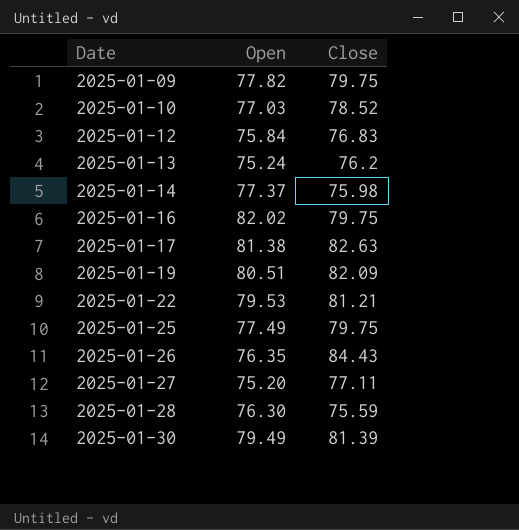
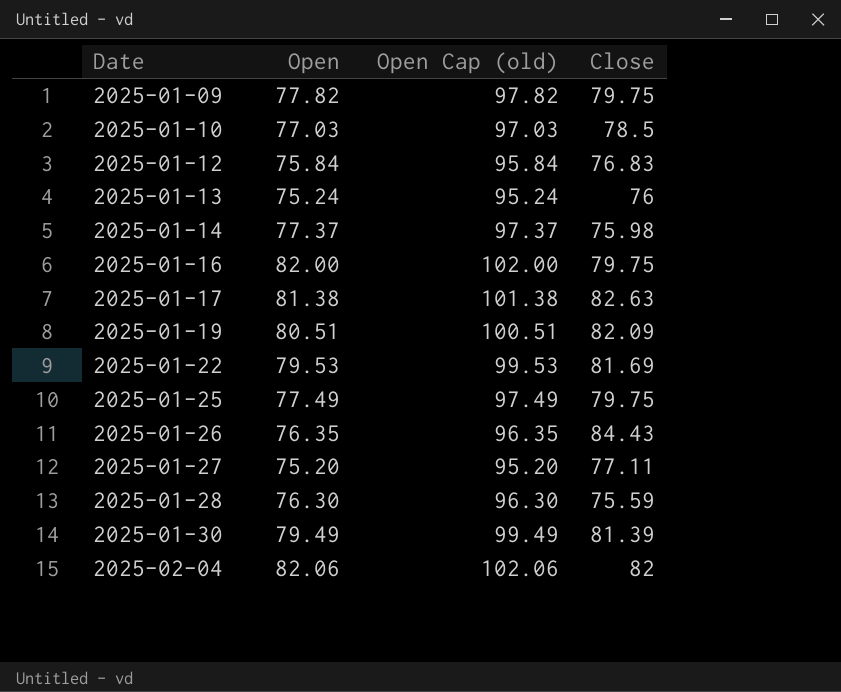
column Open Cap (old) | formula: none -> [Open] + 20
2025-01-10 | Close: 78.52 -> 78.5
2025-01-13 | Close: 76.2 -> 76
2025-01-16 | Open: 82.02 -> 82.00
2025-01-22 | Close: 81.21 -> 81.69
row 2025-02-04: none -> 82.06 | 102.06 | 82

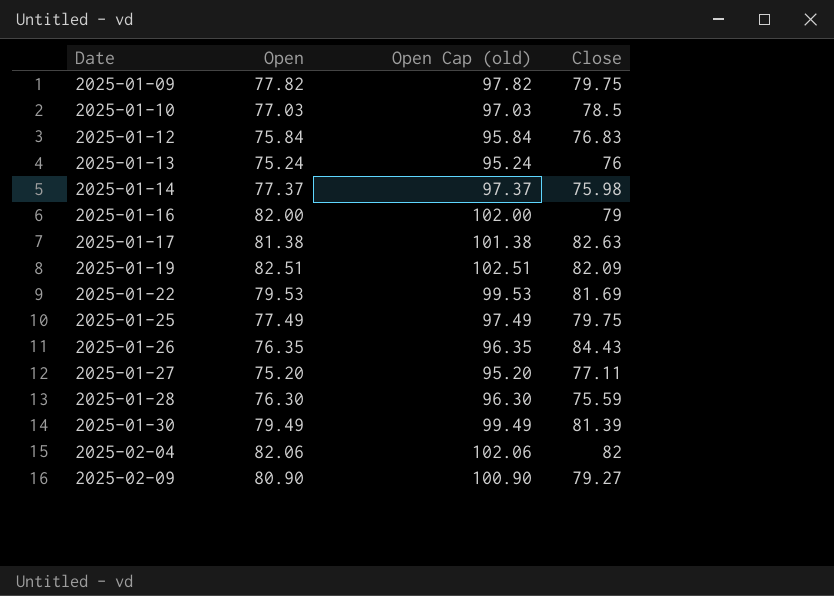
2025-01-16 | Close: 79.75 -> 79
2025-01-19 | Open: 80.51 -> 82.51
2025-01-19 | Open Cap (old): 100.51 -> 102.51
row 2025-02-09: none -> 80.90 | 100.90 | 79.27

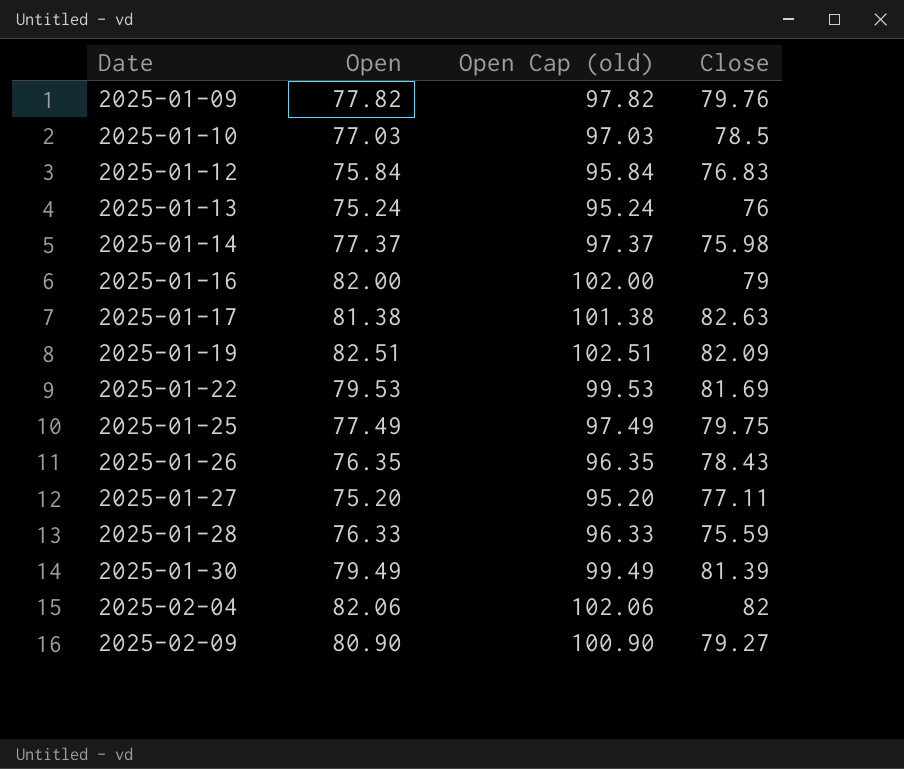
2025-01-09 | Close: 79.75 -> 79.76
2025-01-26 | Close: 84.43 -> 78.43
2025-01-28 | Open: 76.30 -> 76.33
2025-01-28 | Open Cap (old): 96.30 -> 96.33

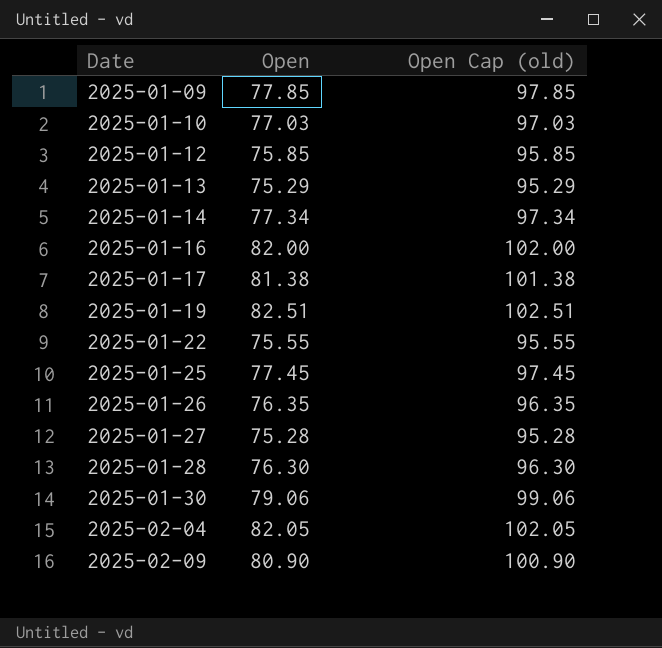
column Close | position: 4 -> none
2025-01-09 | Open: 77.82 -> 77.85
2025-01-09 | Open Cap (old): 97.82 -> 97.85
2025-01-12 | Open: 75.84 -> 75.85
2025-01-12 | Open Cap (old): 95.84 -> 95.85
2025-01-13 | Open: 75.24 -> 75.29
2025-01-13 | Open Cap (old): 95.24 -> 95.29
2025-01-14 | Open: 77.37 -> 77.34
2025-01-14 | Open Cap (old): 97.37 -> 97.34
2025-01-22 | Open: 79.53 -> 75.55
2025-01-22 | Open Cap (old): 99.53 -> 95.55
2025-01-25 | Open: 77.49 -> 77.45
2025-01-25 | Open Cap (old): 97.49 -> 97.45
2025-01-27 | Open: 75.20 -> 75.28
2025-01-27 | Open Cap (old): 95.20 -> 95.28
2025-01-28 | Open: 76.33 -> 76.30
2025-01-28 | Open Cap (old): 96.33 -> 96.30
2025-01-30 | Open: 79.49 -> 79.06
2025-01-30 | Open Cap (old): 99.49 -> 99.06
2025-02-04 | Open: 82.06 -> 82.05
2025-02-04 | Open Cap (old): 102.06 -> 102.05

